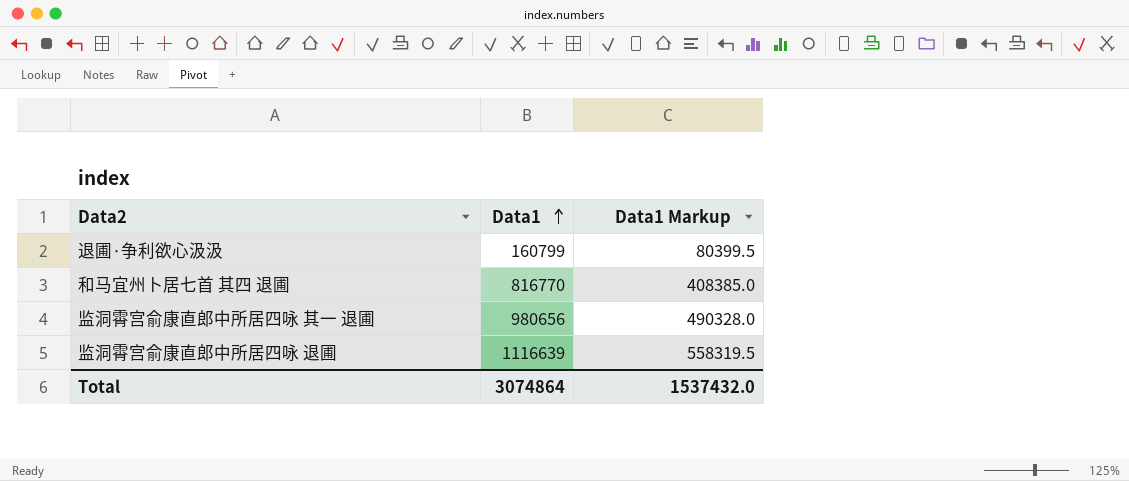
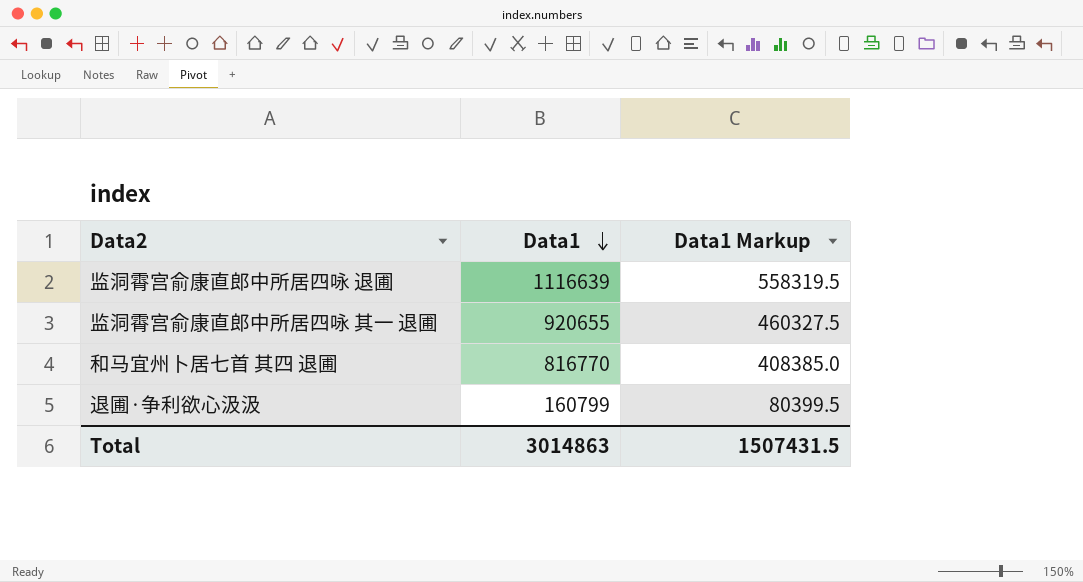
row order: Data1 ascending -> Data1 descending
监洞霄宫俞康直郎中所居四咏 其一 退圃 | Data1: 980656 -> 920655
监洞霄宫俞康直郎中所居四咏 其一 退圃 | Data1 Markup: 490328.0 -> 460327.5
Total | Data1: 3074864 -> 3014863
Total | Data1 Markup: 1537432.0 -> 1507431.5

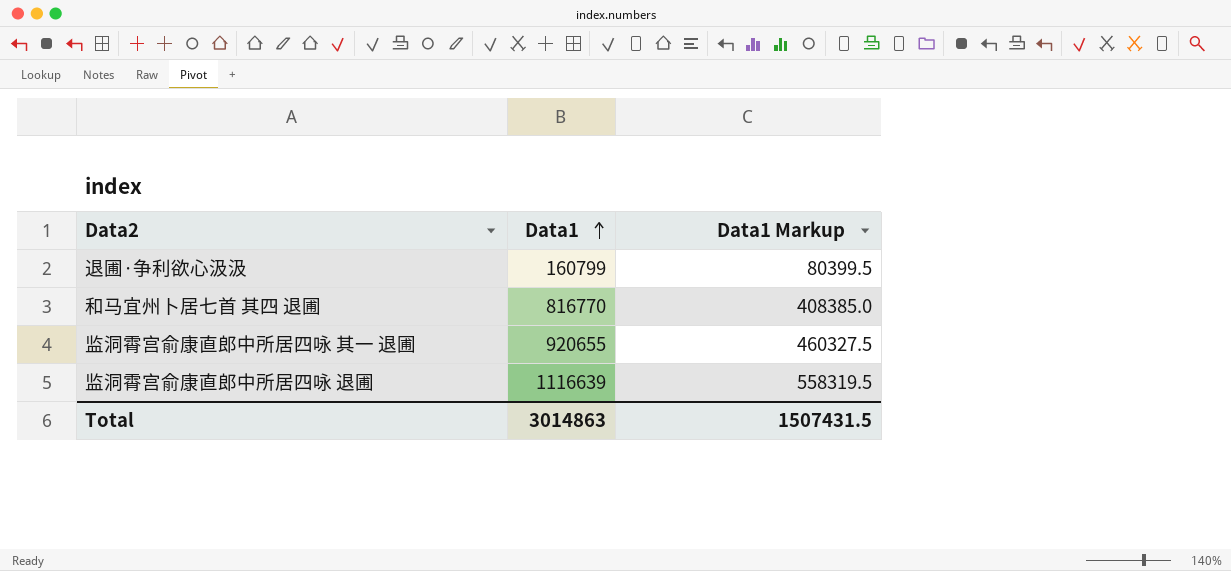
row order: Data1 descending -> Data1 ascending

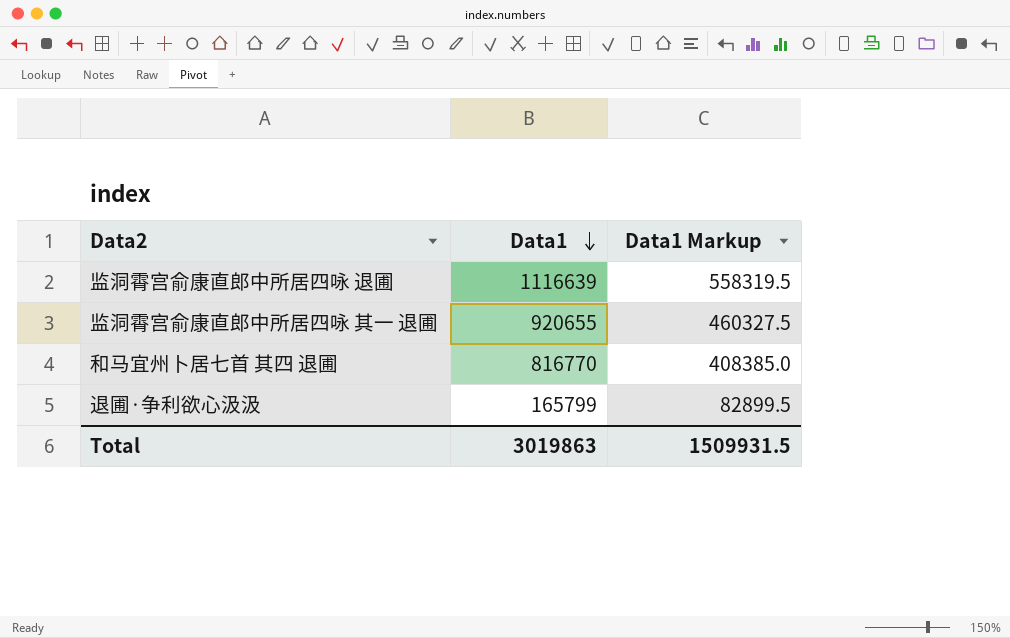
row order: Data1 ascending -> Data1 descending
退圃·争利欲心汲汲 | Data1: 160799 -> 165799
退圃·争利欲心汲汲 | Data1 Markup: 80399.5 -> 82899.5
Total | Data1: 3014863 -> 3019863
Total | Data1 Markup: 1507431.5 -> 1509931.5

